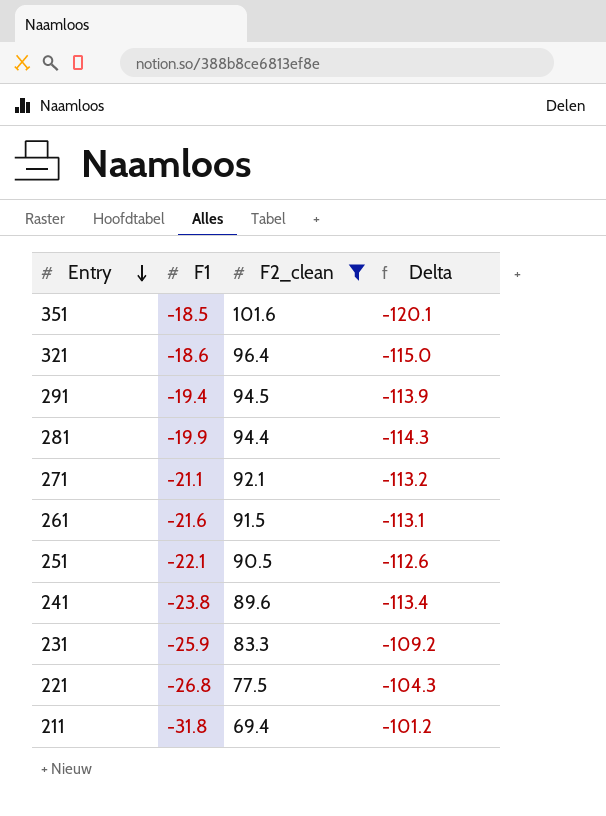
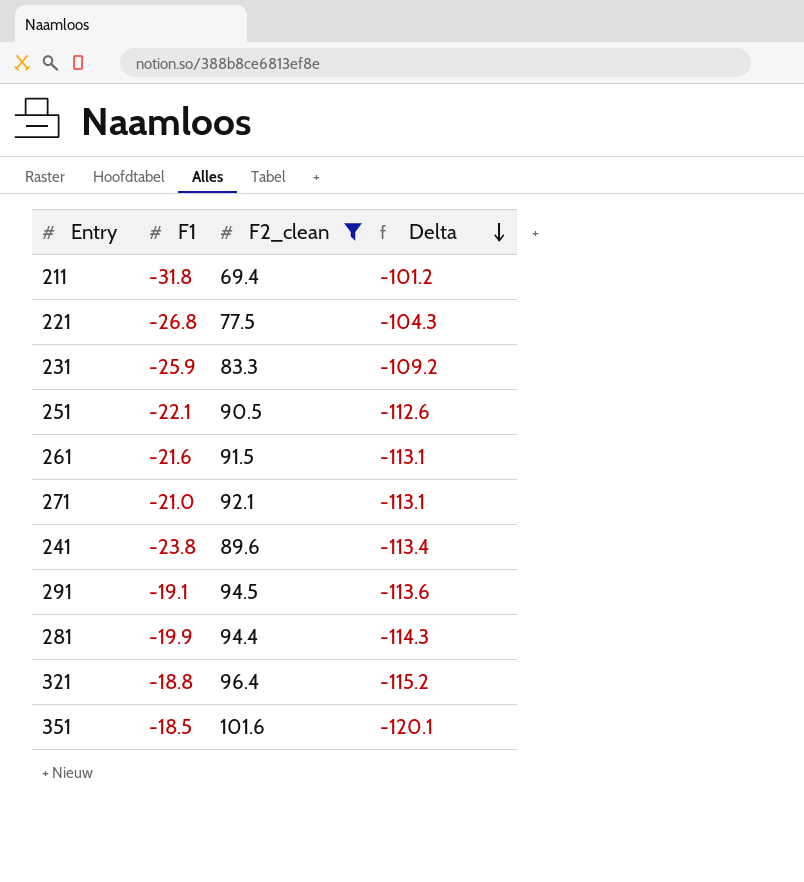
row order: Entry descending -> Delta descending
271 | F1: -21.1 -> -21.0
271 | Delta: -113.2 -> -113.1
291 | F1: -19.4 -> -19.1
291 | Delta: -113.9 -> -113.6
321 | F1: -18.6 -> -18.8
321 | Delta: -115.0 -> -115.2

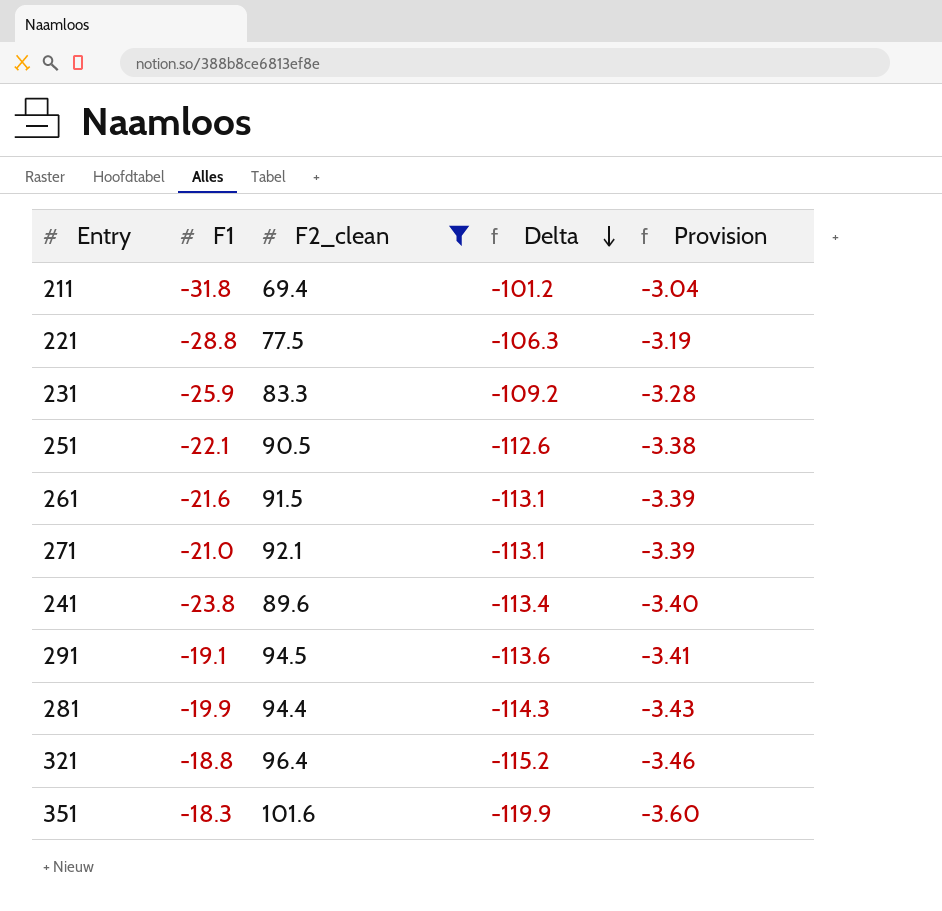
column Provision | formula: none -> [Delta] * 0.03
221 | F1: -26.8 -> -28.8
221 | Delta: -104.3 -> -106.3
351 | F1: -18.5 -> -18.3
351 | Delta: -120.1 -> -119.9

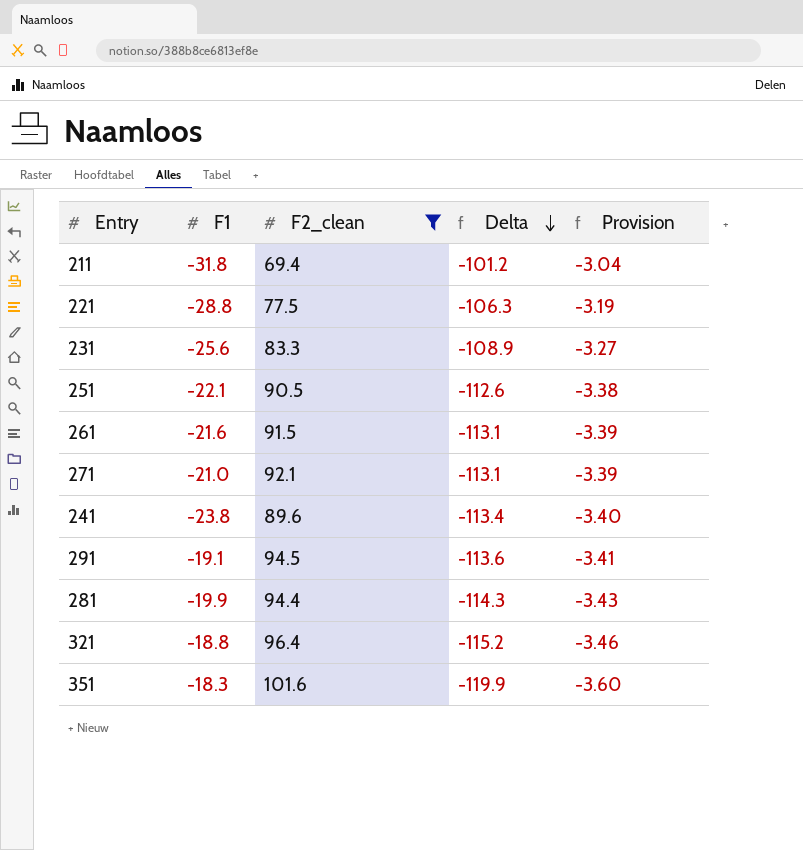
231 | F1: -25.9 -> -25.6
231 | Delta: -109.2 -> -108.9
231 | Provision: -3.28 -> -3.27

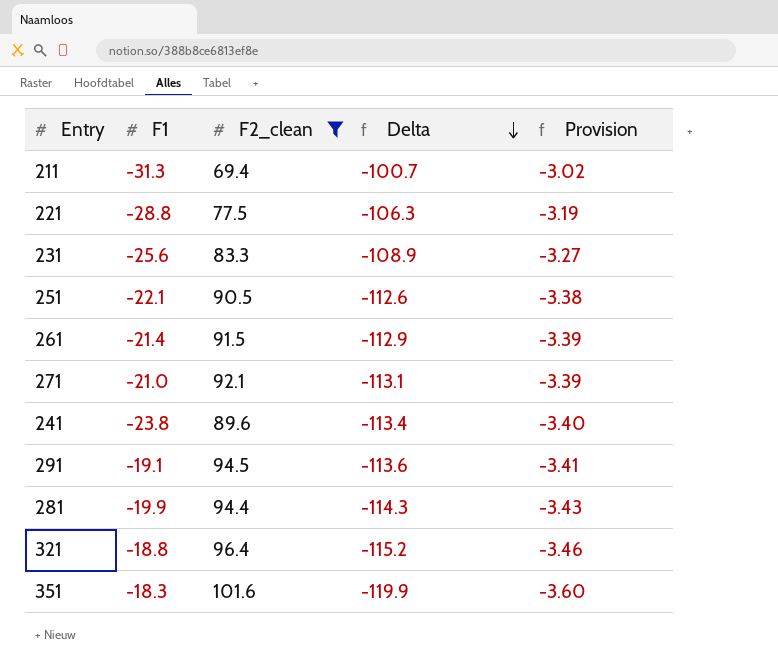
211 | F1: -31.8 -> -31.3
211 | Delta: -101.2 -> -100.7
211 | Provision: -3.04 -> -3.02
261 | F1: -21.6 -> -21.4
261 | Delta: -113.1 -> -112.9

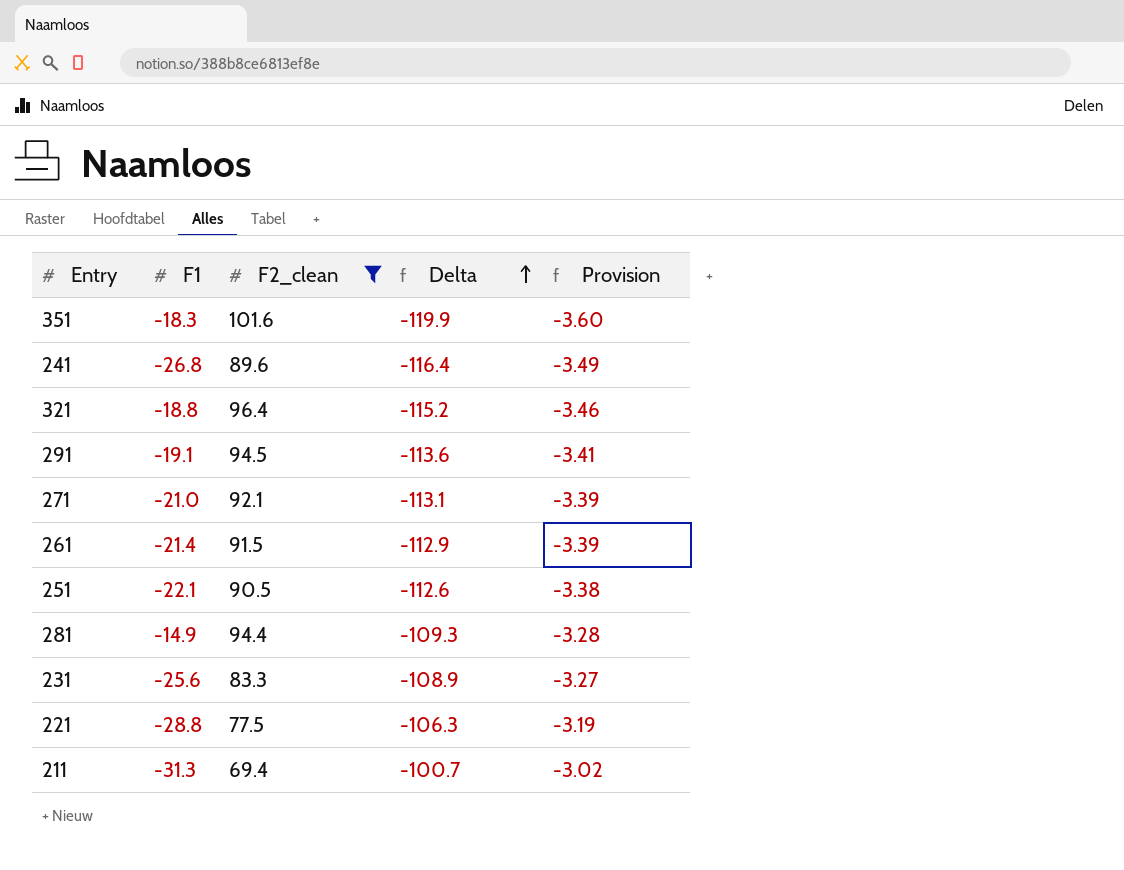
row order: Delta descending -> Delta ascending
241 | F1: -23.8 -> -26.8
241 | Delta: -113.4 -> -116.4
241 | Provision: -3.40 -> -3.49
281 | F1: -19.9 -> -14.9
281 | Delta: -114.3 -> -109.3
281 | Provision: -3.43 -> -3.28

